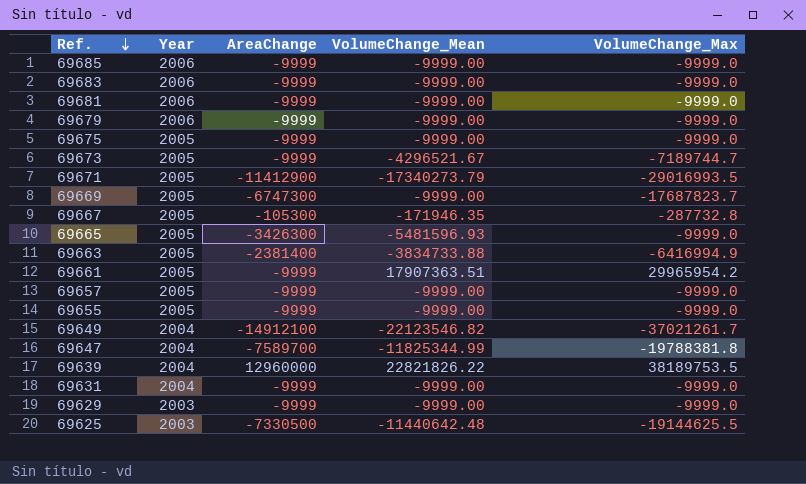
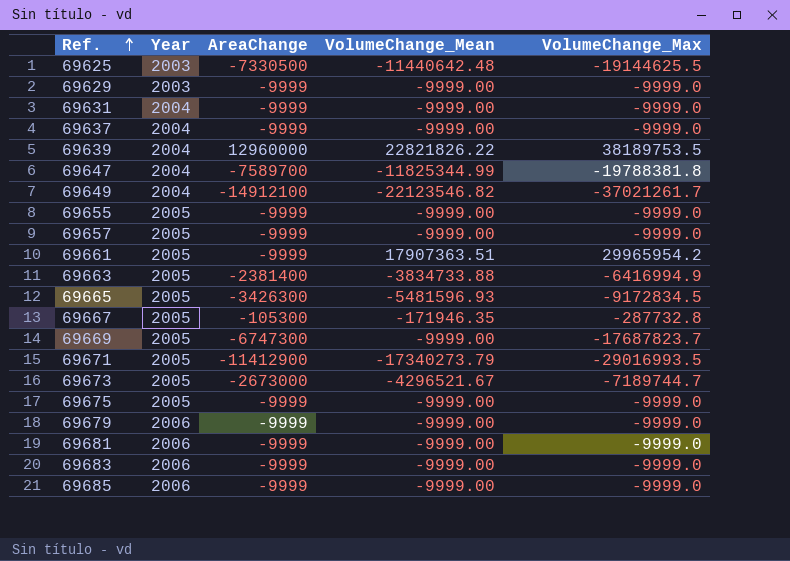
row order: Ref. descending -> Ref. ascending
row 69637: none -> 2004 | -9999 | -9999.00 | -9999.0
69665 | VolumeChange_Max: -9999.0 -> -9172834.5
69673 | AreaChange: -9999 -> -2673000

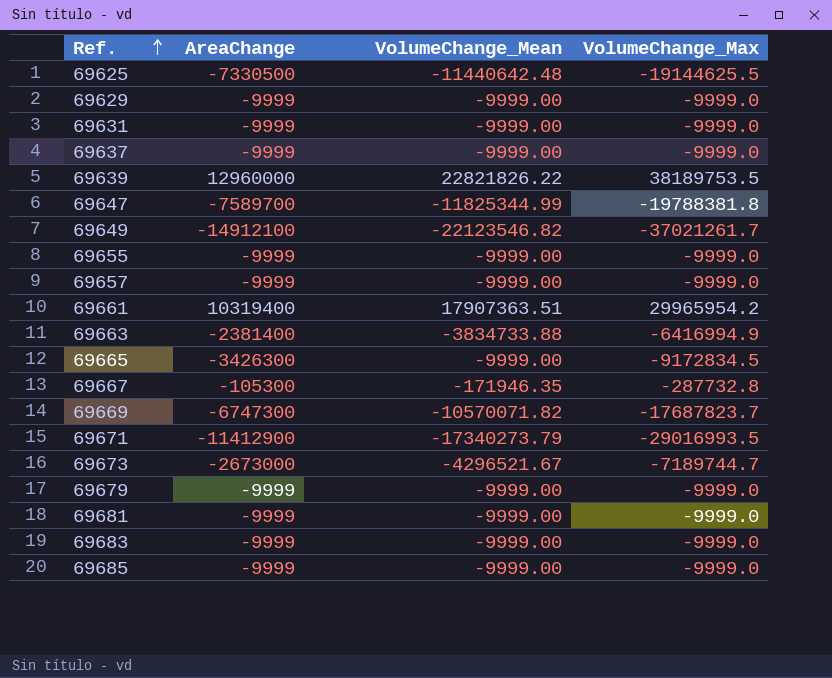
column Year | position: 2 -> none
row 69675: 2005 | -9999 | -9999.00 | -9999.0 -> none
69661 | AreaChange: -9999 -> 10319400
69665 | VolumeChange_Mean: -5481596.93 -> -9999.00
69669 | VolumeChange_Mean: -9999.00 -> -10570071.82

